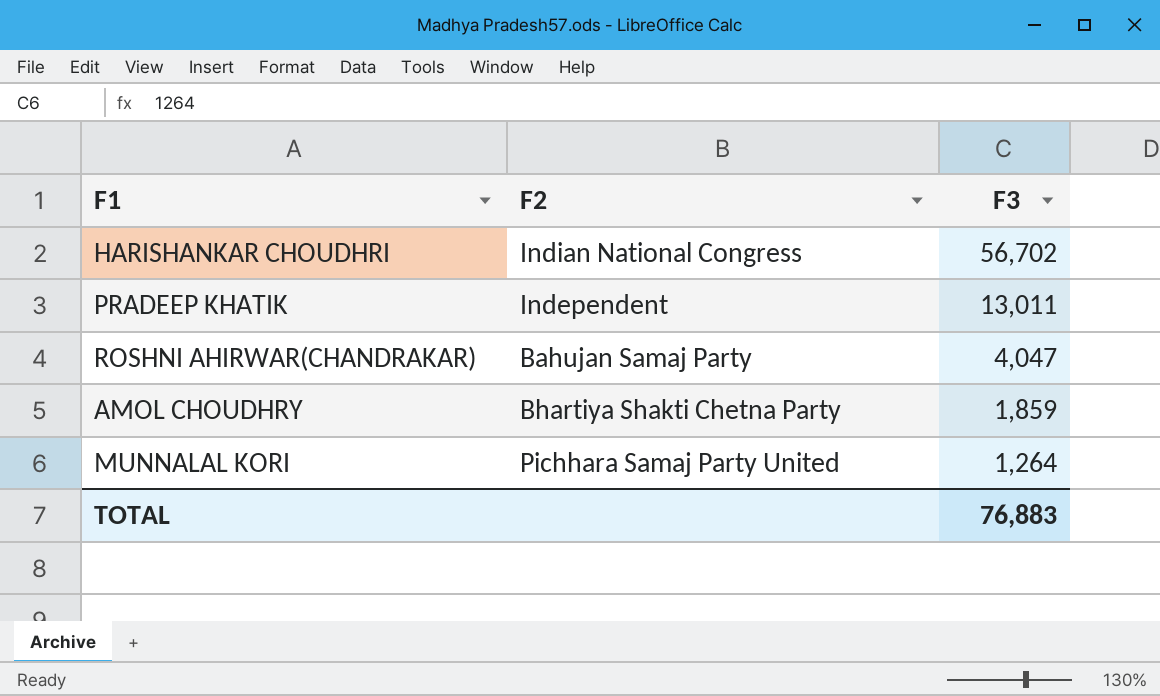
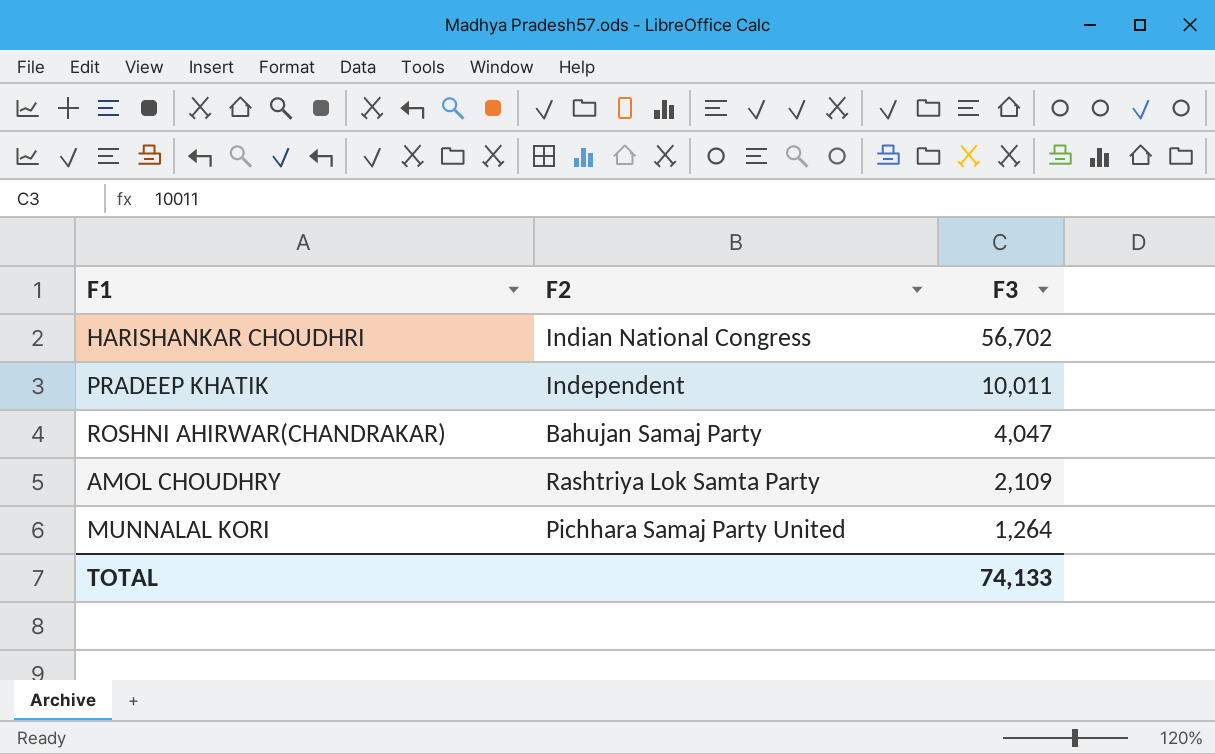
PRADEEP KHATIK | F3: 13,011 -> 10,011
AMOL CHOUDHRY | F2: Bhartiya Shakti Chetna Party -> Rashtriya Lok Samta Party
AMOL CHOUDHRY | F3: 1,859 -> 2,109
TOTAL | F3: 76,883 -> 74,133

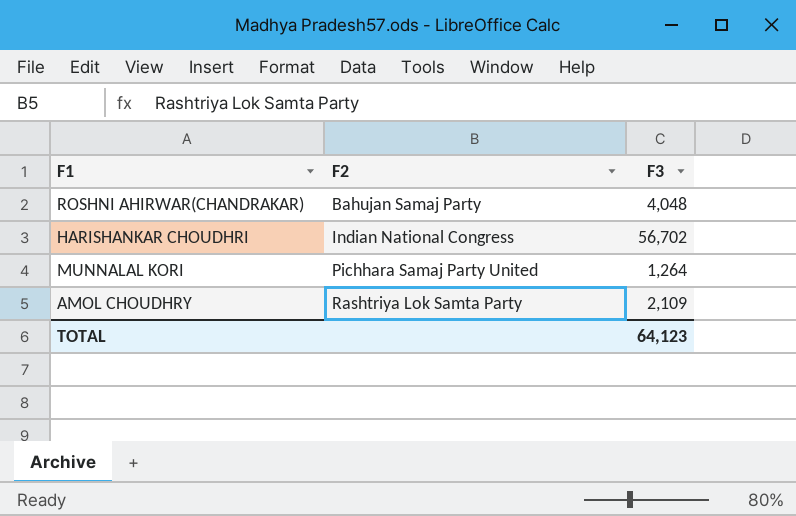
row order: F3 descending -> F2 ascending
row PRADEEP KHATIK: Independent | 10,011 -> none
ROSHNI AHIRWAR(CHANDRAKAR) | F3: 4,047 -> 4,048
TOTAL | F3: 74,133 -> 64,123

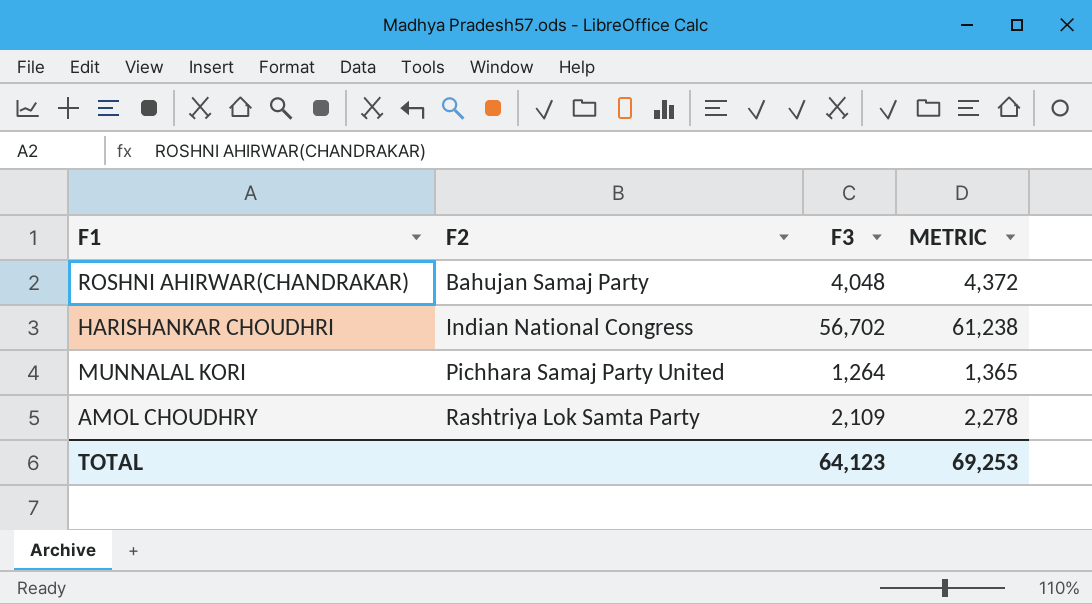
column METRIC | formula: none -> [F3] * 1.08

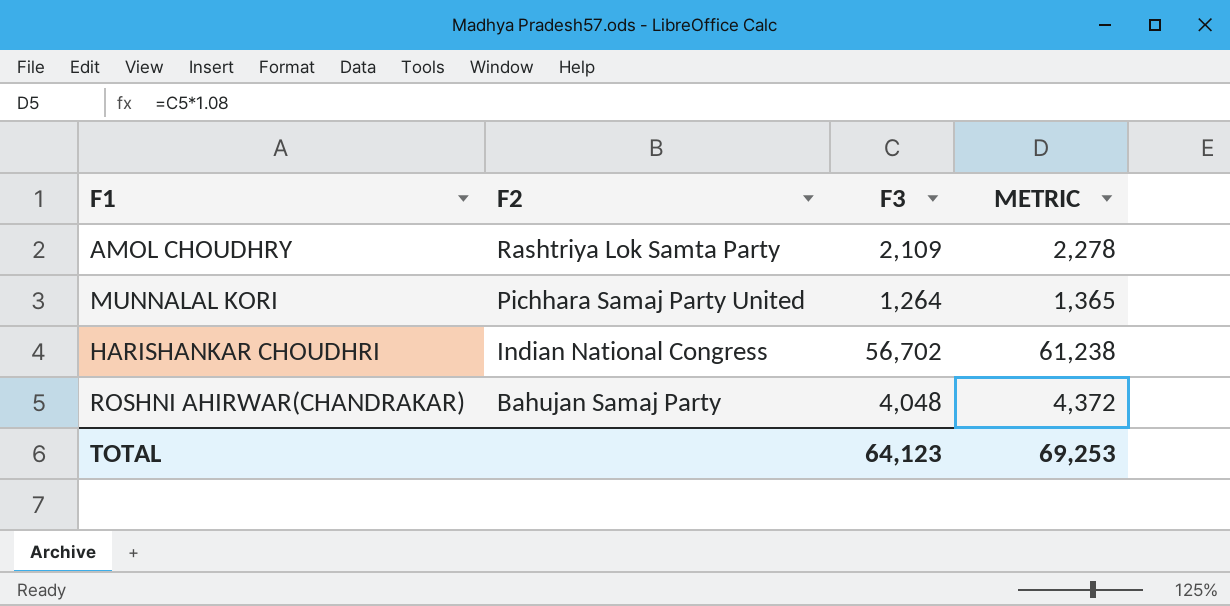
row order: F2 ascending -> F2 descending

